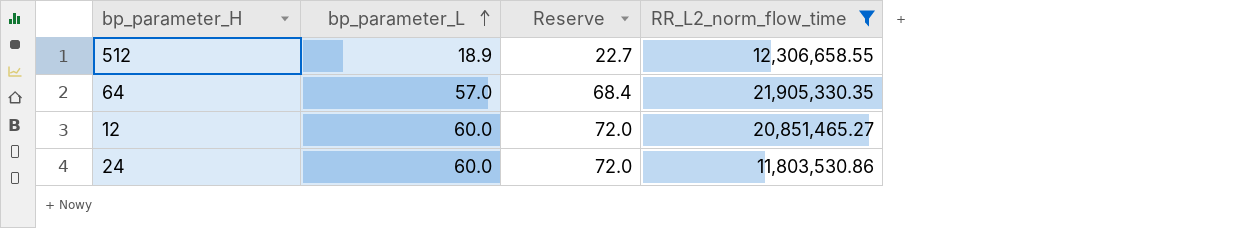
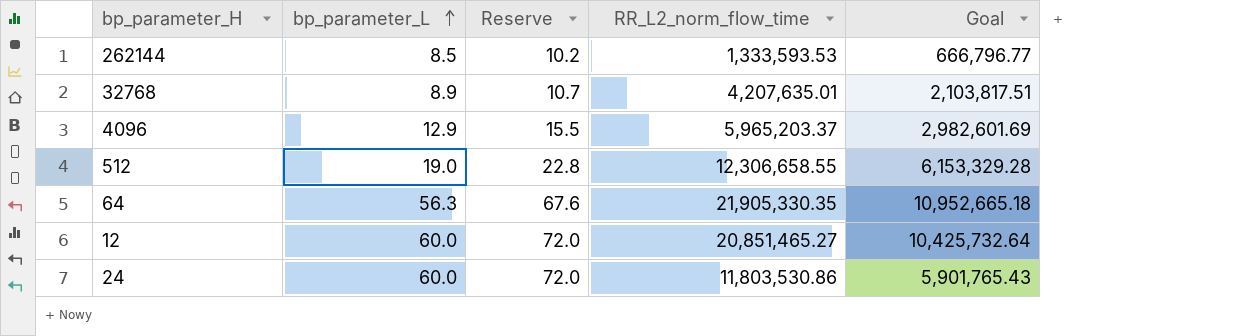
filter: RR_L2_norm_flow_time >= 11,803,530.86 -> none
column Goal | formula: none -> [RR_L2_norm_flow_time] * 0.5
512 | bp_parameter_L: 18.9 -> 19.0
512 | Reserve: 22.7 -> 22.8
64 | bp_parameter_L: 57.0 -> 56.3
64 | Reserve: 68.4 -> 67.6

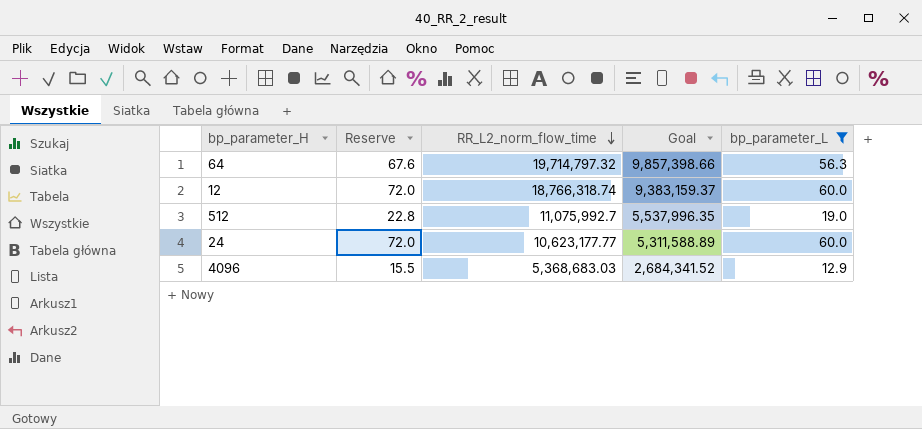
filter: none -> bp_parameter_L >= 12.9
row order: bp_parameter_L ascending -> RR_L2_norm_flow_time descending
column bp_parameter_L | position: 2 -> 5
64 | RR_L2_norm_flow_time: 21,905,330.35 -> 19,714,797.32
64 | Goal: 10,952,665.18 -> 9,857,398.66
12 | RR_L2_norm_flow_time: 20,851,465.27 -> 18,766,318.74
12 | Goal: 10,425,732.64 -> 9,383,159.37
512 | RR_L2_norm_flow_time: 12,306,658.55 -> 11,075,992.7
512 | Goal: 6,153,329.28 -> 5,537,996.35
24 | RR_L2_norm_flow_time: 11,803,530.86 -> 10,623,177.77
24 | Goal: 5,901,765.43 -> 5,311,588.89
4096 | RR_L2_norm_flow_time: 5,965,203.37 -> 5,368,683.03
4096 | Goal: 2,982,601.69 -> 2,684,341.52

